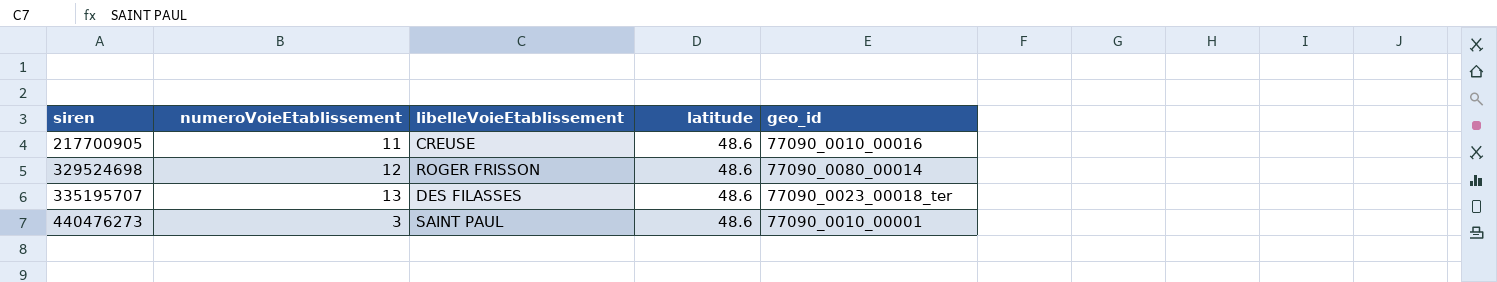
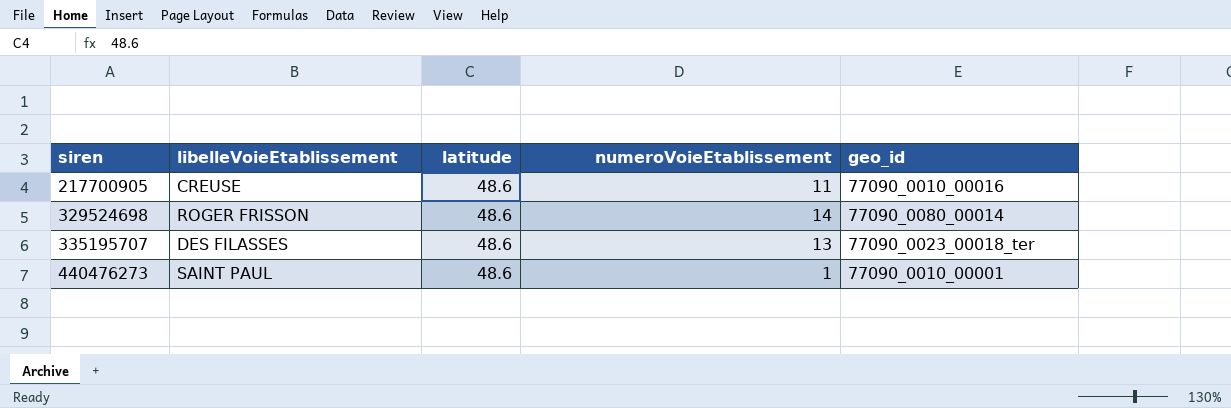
column numeroVoieEtablissement | position: 2 -> 4
329524698 | numeroVoieEtablissement: 12 -> 14
440476273 | numeroVoieEtablissement: 3 -> 1

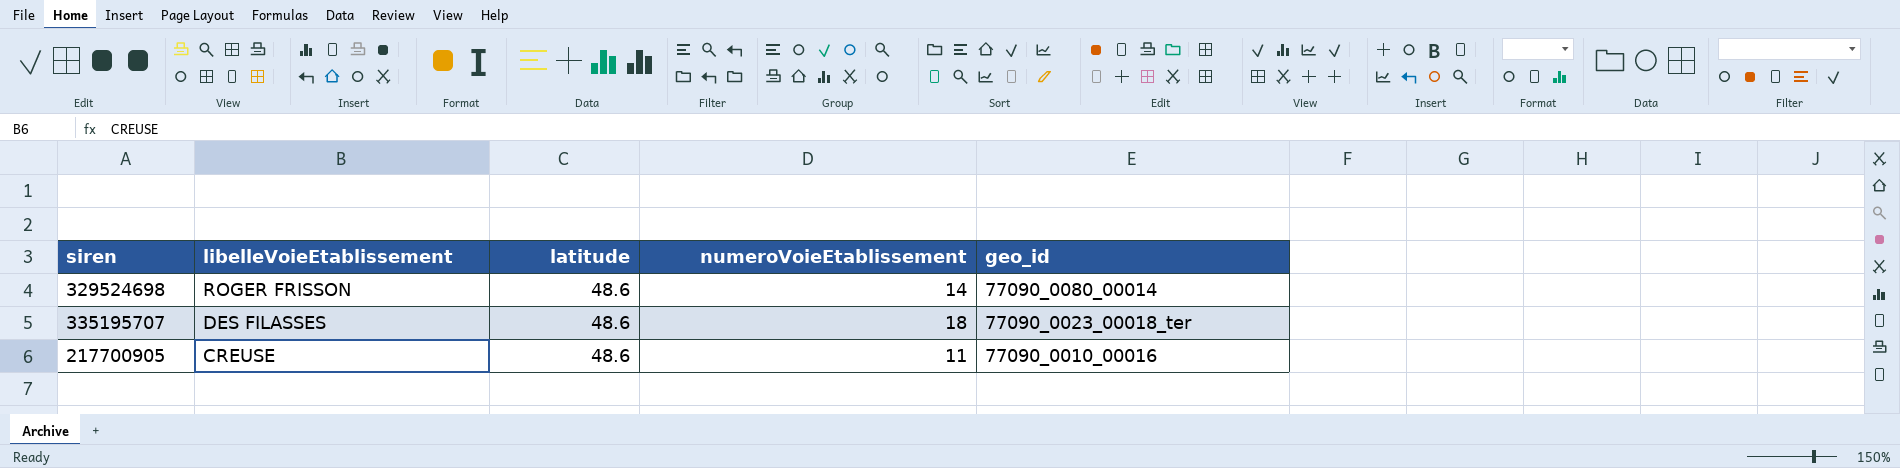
row order: siren ascending -> libelleVoieEtablissement descending
row 440476273: SAINT PAUL | 48.6 | 1 | 77090_0010_00001 -> none
335195707 | numeroVoieEtablissement: 13 -> 18

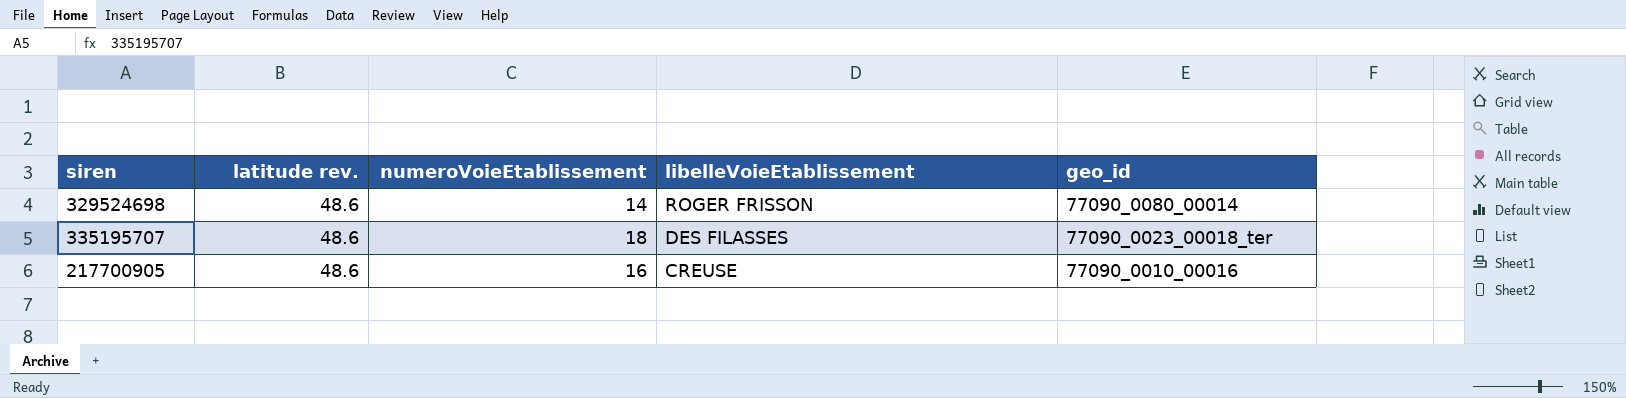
column name: latitude -> latitude rev.
column libelleVoieEtablissement | position: 2 -> 4
217700905 | numeroVoieEtablissement: 11 -> 16

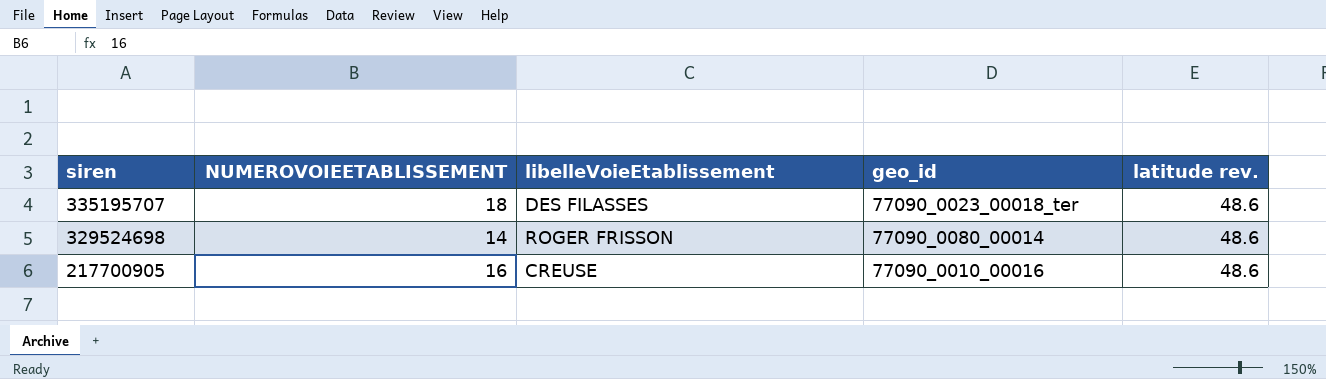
row order: libelleVoieEtablissement descending -> siren descending
column name: numeroVoieEtablissement -> NUMEROVOIEETABLISSEMENT
column latitude rev. | position: 2 -> 5

